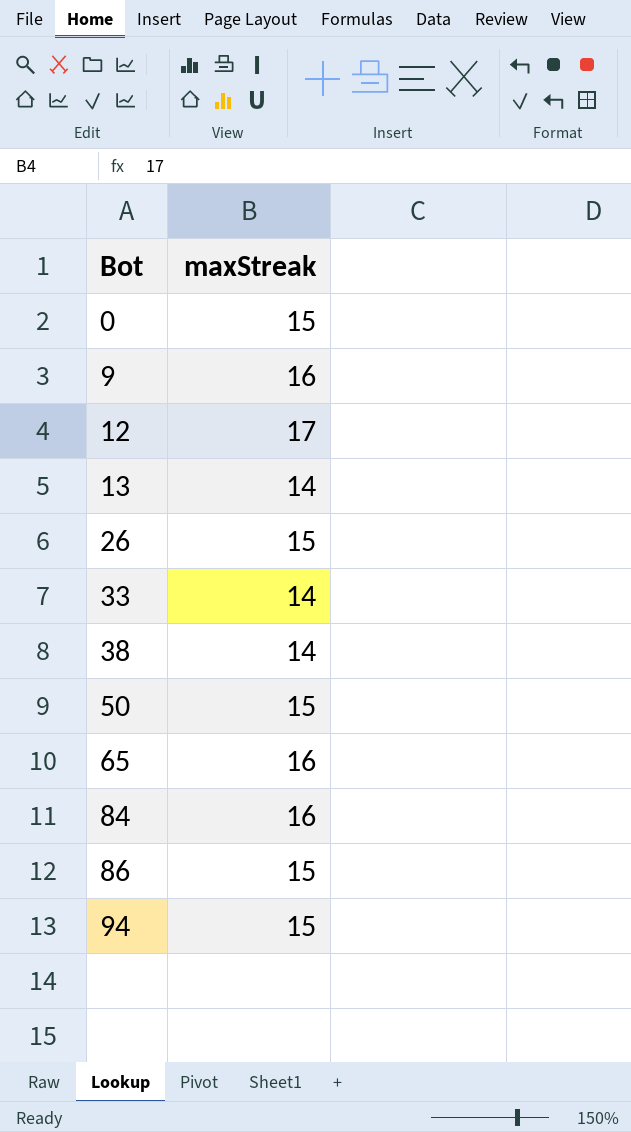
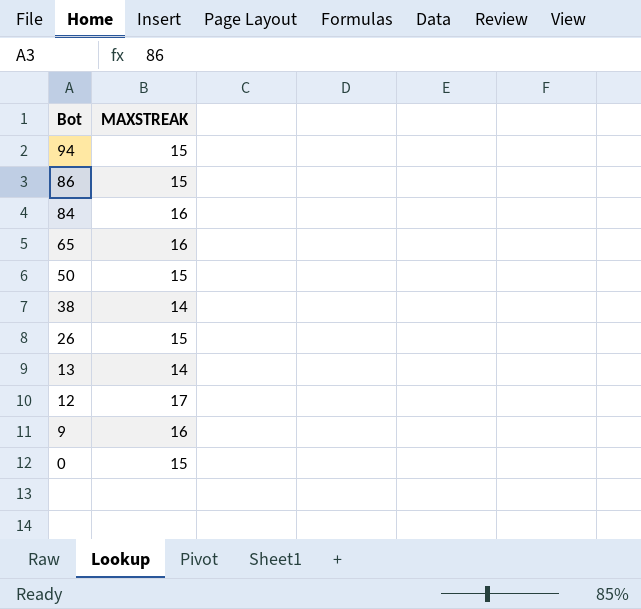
row order: Bot ascending -> Bot descending
column name: maxStreak -> MAXSTREAK
row 33: 14 -> none

